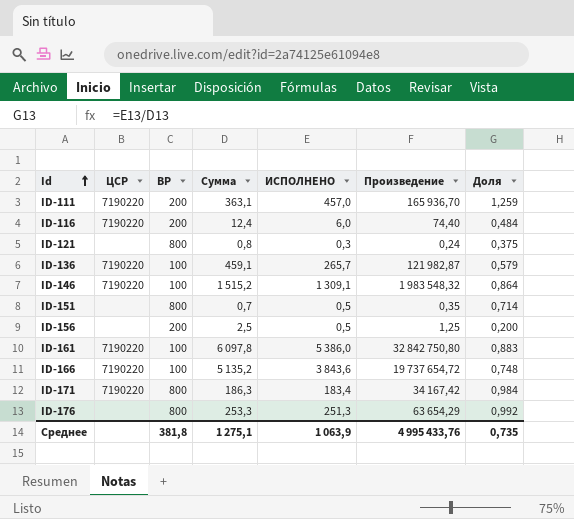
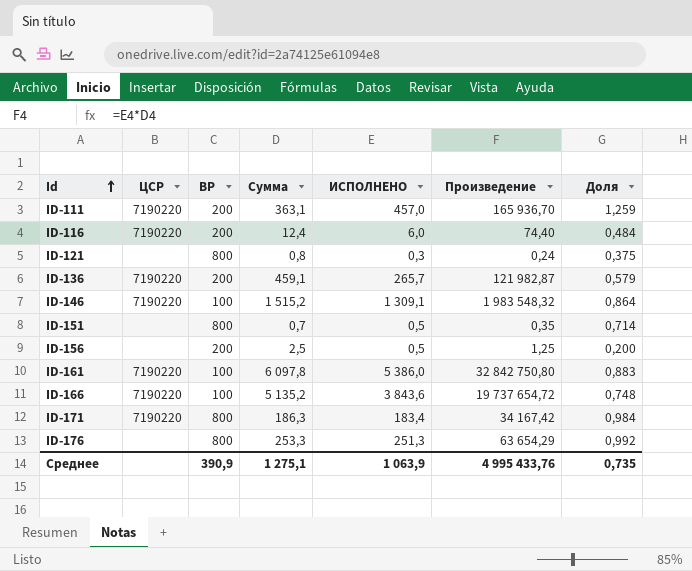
ID-136 | ВР: 100 -> 200
Среднее | ВР: 381,8 -> 390,9

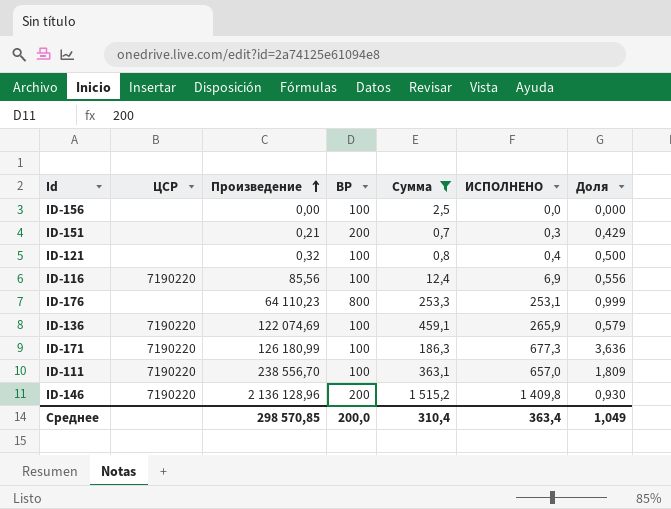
filter: none -> Сумма <= 1 515,2
row order: Id ascending -> Произведение ascending
column Произведение | position: 6 -> 3
ID-156 | Произведение: 1,25 -> 0,00
ID-156 | ВР: 200 -> 100
ID-156 | ИСПОЛНЕНО: 0,5 -> 0,0
ID-156 | Доля: 0,200 -> 0,000
ID-151 | Произведение: 0,35 -> 0,21
ID-151 | ВР: 800 -> 200
ID-151 | ИСПОЛНЕНО: 0,5 -> 0,3
ID-151 | Доля: 0,714 -> 0,429
ID-121 | Произведение: 0,24 -> 0,32
ID-121 | ВР: 800 -> 100
ID-121 | ИСПОЛНЕНО: 0,3 -> 0,4
ID-121 | Доля: 0,375 -> 0,500
ID-116 | Произведение: 74,40 -> 85,56
ID-116 | ВР: 200 -> 100
ID-116 | ИСПОЛНЕНО: 6,0 -> 6,9
ID-116 | Доля: 0,484 -> 0,556
ID-176 | Произведение: 63 654,29 -> 64 110,23
ID-176 | ИСПОЛНЕНО: 251,3 -> 253,1
ID-176 | Доля: 0,992 -> 0,999
ID-136 | Произведение: 121 982,87 -> 122 074,69
ID-136 | ВР: 200 -> 100
ID-136 | ИСПОЛНЕНО: 265,7 -> 265,9
ID-171 | Произведение: 34 167,42 -> 126 180,99
ID-171 | ВР: 800 -> 100
ID-171 | ИСПОЛНЕНО: 183,4 -> 677,3
ID-171 | Доля: 0,984 -> 3,636
ID-111 | Произведение: 165 936,70 -> 238 556,70
ID-111 | ВР: 200 -> 100
ID-111 | ИСПОЛНЕНО: 457,0 -> 657,0
ID-111 | Доля: 1,259 -> 1,809
ID-146 | Произведение: 1 983 548,32 -> 2 136 128,96
ID-146 | ВР: 100 -> 200
ID-146 | ИСПОЛНЕНО: 1 309,1 -> 1 409,8
ID-146 | Доля: 0,864 -> 0,930
Среднее | Произведение: 4 995 433,76 -> 298 570,85
Среднее | ВР: 390,9 -> 200,0
Среднее | Сумма: 1 275,1 -> 310,4
Среднее | ИСПОЛНЕНО: 1 063,9 -> 363,4
Среднее | Доля: 0,735 -> 1,049

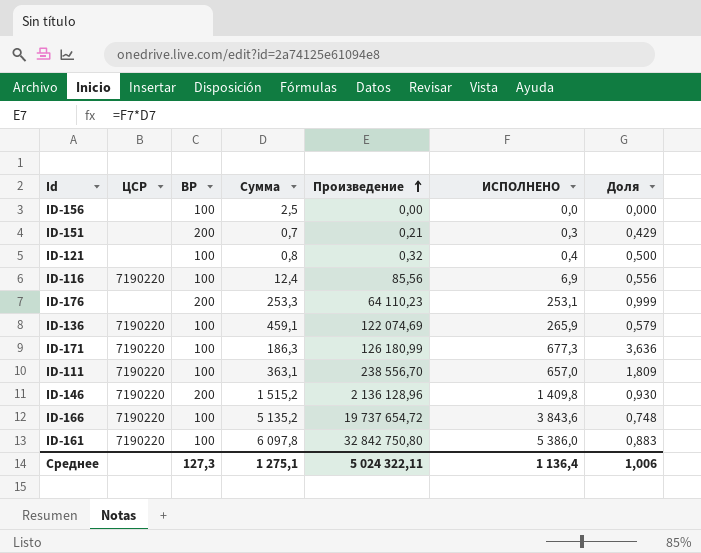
filter: Сумма <= 1 515,2 -> none
column Произведение | position: 3 -> 5
ID-176 | ВР: 800 -> 200
Среднее | ВР: 200,0 -> 127,3
Среднее | Сумма: 310,4 -> 1 275,1
Среднее | Произведение: 298 570,85 -> 5 024 322,11
Среднее | ИСПОЛНЕНО: 363,4 -> 1 136,4
Среднее | Доля: 1,049 -> 1,006

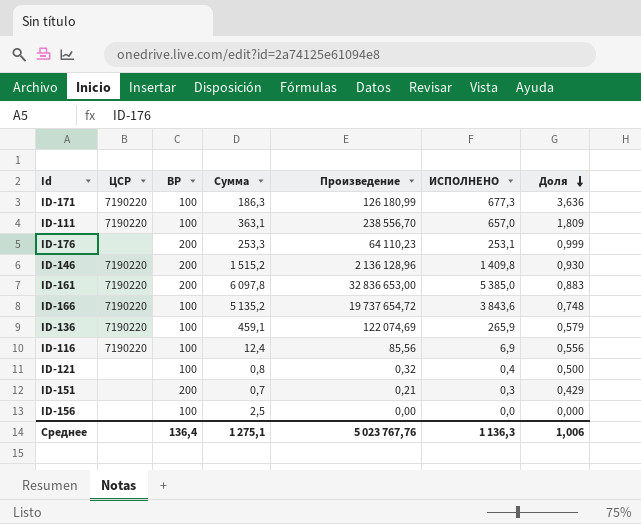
row order: Произведение ascending -> Доля descending
ID-161 | ВР: 100 -> 200
ID-161 | Произведение: 32 842 750,80 -> 32 836 653,00
ID-161 | ИСПОЛНЕНО: 5 386,0 -> 5 385,0
Среднее | ВР: 127,3 -> 136,4
Среднее | Произведение: 5 024 322,11 -> 5 023 767,76
Среднее | ИСПОЛНЕНО: 1 136,4 -> 1 136,3

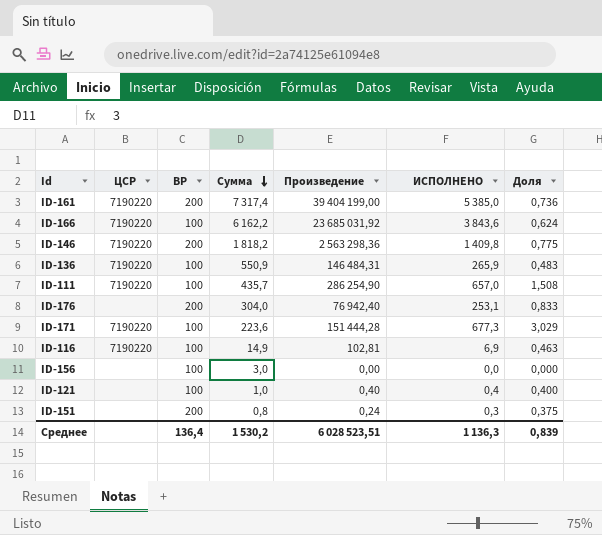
row order: Доля descending -> Сумма descending
ID-161 | Сумма: 6 097,8 -> 7 317,4
ID-161 | Произведение: 32 836 653,00 -> 39 404 199,00
ID-161 | Доля: 0,883 -> 0,736
ID-166 | Сумма: 5 135,2 -> 6 162,2
ID-166 | Произведение: 19 737 654,72 -> 23 685 031,92
ID-166 | Доля: 0,748 -> 0,624
ID-146 | Сумма: 1 515,2 -> 1 818,2
ID-146 | Произведение: 2 136 128,96 -> 2 563 298,36
ID-146 | Доля: 0,930 -> 0,775
ID-136 | Сумма: 459,1 -> 550,9
ID-136 | Произведение: 122 074,69 -> 146 484,31
ID-136 | Доля: 0,579 -> 0,483
ID-111 | Сумма: 363,1 -> 435,7
ID-111 | Произведение: 238 556,70 -> 286 254,90
ID-111 | Доля: 1,809 -> 1,508
ID-176 | Сумма: 253,3 -> 304,0
ID-176 | Произведение: 64 110,23 -> 76 942,40
ID-176 | Доля: 0,999 -> 0,833
ID-171 | Сумма: 186,3 -> 223,6
ID-171 | Произведение: 126 180,99 -> 151 444,28
ID-171 | Доля: 3,636 -> 3,029
ID-116 | Сумма: 12,4 -> 14,9
ID-116 | Произведение: 85,56 -> 102,81
ID-116 | Доля: 0,556 -> 0,463
ID-156 | Сумма: 2,5 -> 3,0
ID-121 | Сумма: 0,8 -> 1,0
ID-121 | Произведение: 0,32 -> 0,40
ID-121 | Доля: 0,500 -> 0,400
ID-151 | Сумма: 0,7 -> 0,8
ID-151 | Произведение: 0,21 -> 0,24
ID-151 | Доля: 0,429 -> 0,375
Среднее | Сумма: 1 275,1 -> 1 530,2
Среднее | Произведение: 5 023 767,76 -> 6 028 523,51
Среднее | Доля: 1,006 -> 0,839

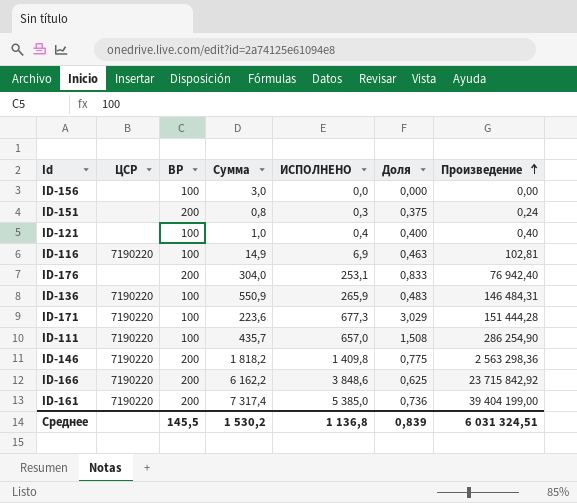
row order: Сумма descending -> Произведение ascending
column Произведение | position: 5 -> 7
ID-166 | ВР: 100 -> 200
ID-166 | ИСПОЛНЕНО: 3 843,6 -> 3 848,6
ID-166 | Доля: 0,624 -> 0,625
ID-166 | Произведение: 23 685 031,92 -> 23 715 842,92
Среднее | ВР: 136,4 -> 145,5
Среднее | ИСПОЛНЕНО: 1 136,3 -> 1 136,8
Среднее | Произведение: 6 028 523,51 -> 6 031 324,51

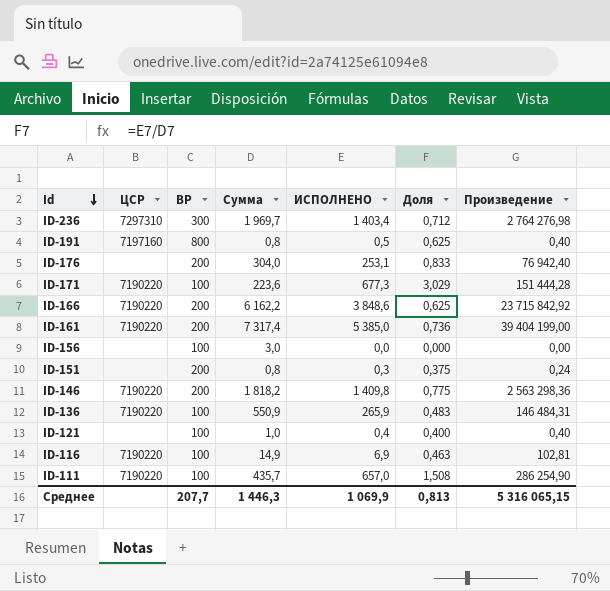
row order: Произведение ascending -> Id descending
row ID-236: none -> 7297310 | 300 | 1 969,7 | 1 403,4 | 0,712 | 2 764 276,98
row ID-191: none -> 7197160 | 800 | 0,8 | 0,5 | 0,625 | 0,40
Среднее | ВР: 145,5 -> 207,7
Среднее | Сумма: 1 530,2 -> 1 446,3
Среднее | ИСПОЛНЕНО: 1 136,8 -> 1 069,9
Среднее | Доля: 0,839 -> 0,813
Среднее | Произведение: 6 031 324,51 -> 5 316 065,15

